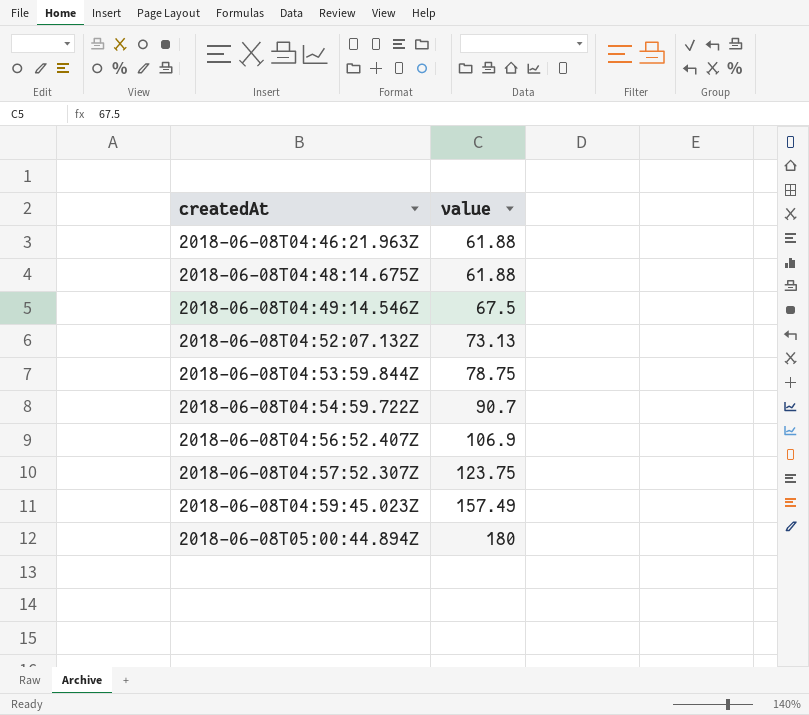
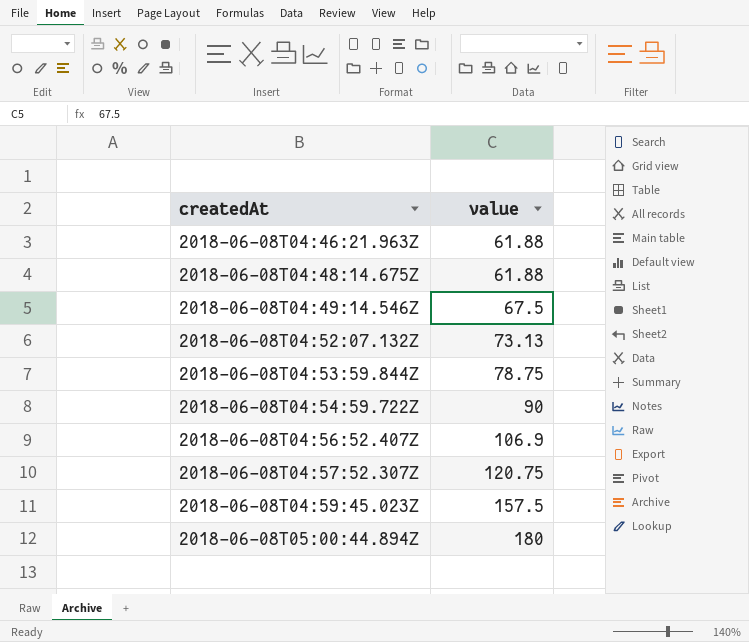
2018-06-08T04:54:59.722Z | value: 90.7 -> 90
2018-06-08T04:57:52.307Z | value: 123.75 -> 120.75
2018-06-08T04:59:45.023Z | value: 157.49 -> 157.5

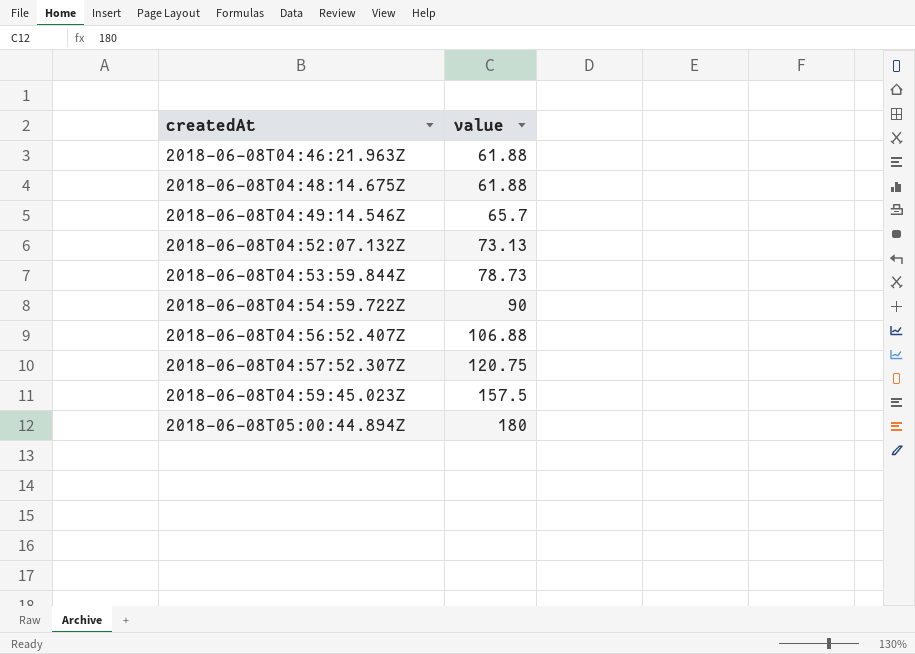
2018-06-08T04:49:14.546Z | value: 67.5 -> 65.7
2018-06-08T04:53:59.844Z | value: 78.75 -> 78.73
2018-06-08T04:56:52.407Z | value: 106.9 -> 106.88

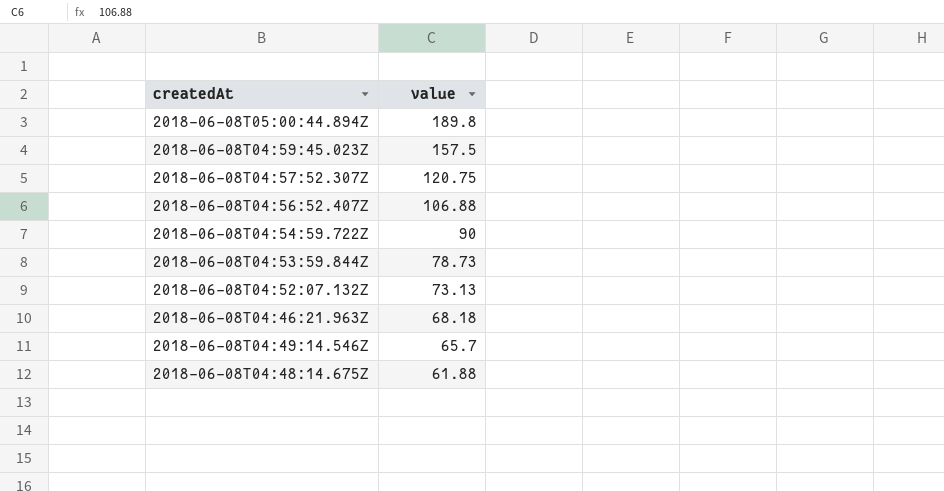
row order: createdAt ascending -> value descending
2018-06-08T05:00:44.894Z | value: 180 -> 189.8
2018-06-08T04:46:21.963Z | value: 61.88 -> 68.18

